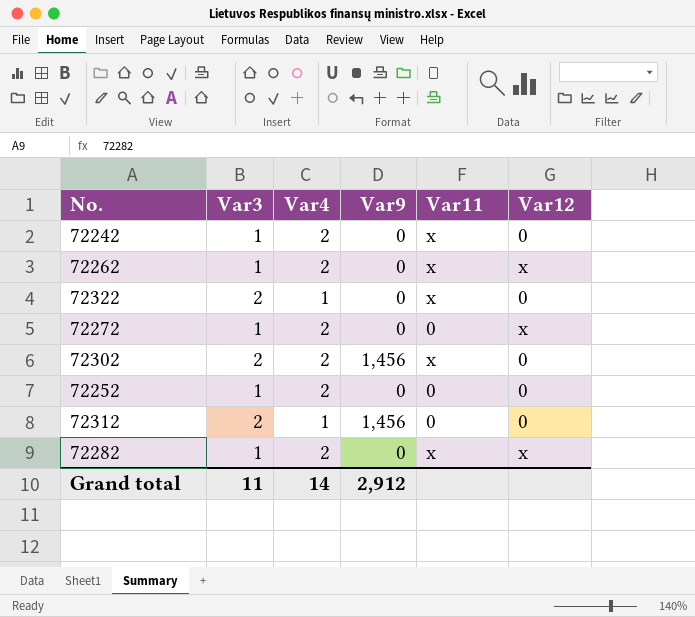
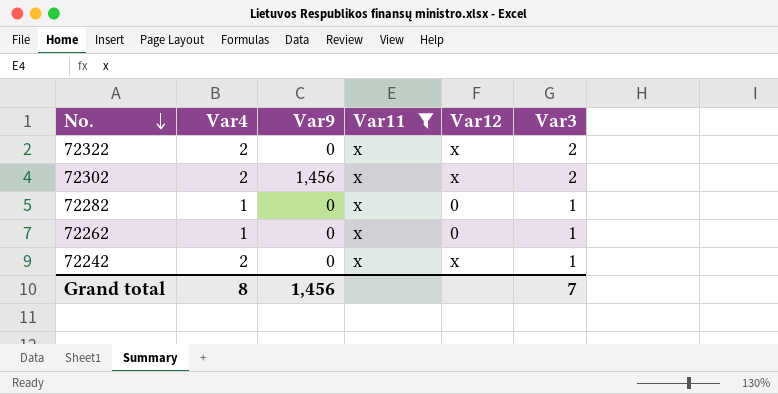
filter: none -> Var11 = x
row order: none -> No. descending
column Var3 | position: 2 -> 6
72322 | Var4: 1 -> 2
72322 | Var12: 0 -> x
72302 | Var12: 0 -> x
72282 | Var4: 2 -> 1
72282 | Var12: x -> 0
72262 | Var4: 2 -> 1
72262 | Var12: x -> 0
72242 | Var12: 0 -> x
Grand total | Var4: 14 -> 8
Grand total | Var9: 2,912 -> 1,456
Grand total | Var3: 11 -> 7

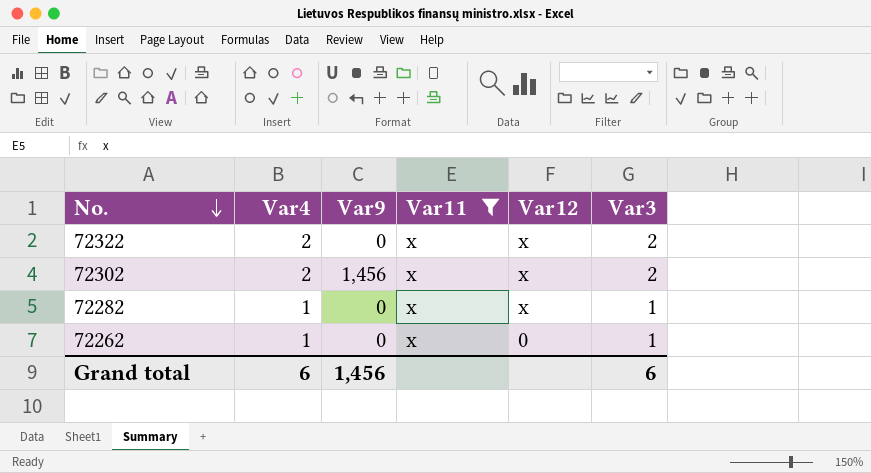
row 72242: 2 | 0 | x | x | 1 -> none
72282 | Var12: 0 -> x
Grand total | Var4: 8 -> 6
Grand total | Var3: 7 -> 6

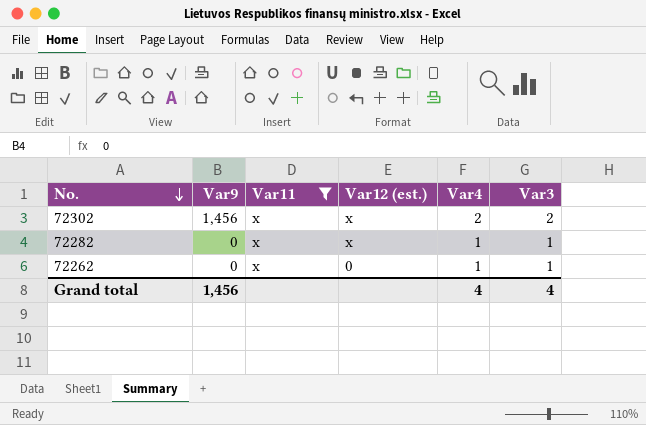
column name: Var12 -> Var12 (est.)
column Var4 | position: 2 -> 5
row 72322: 2 | 0 | x | x | 2 -> none
Grand total | Var4: 6 -> 4
Grand total | Var3: 6 -> 4

